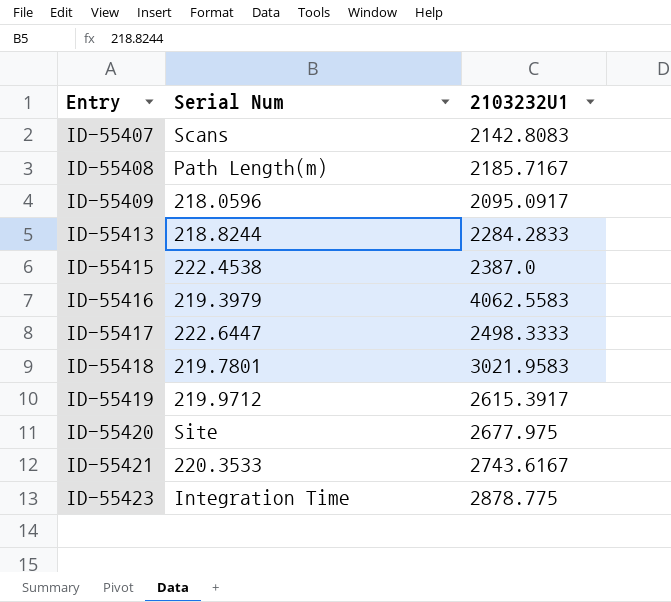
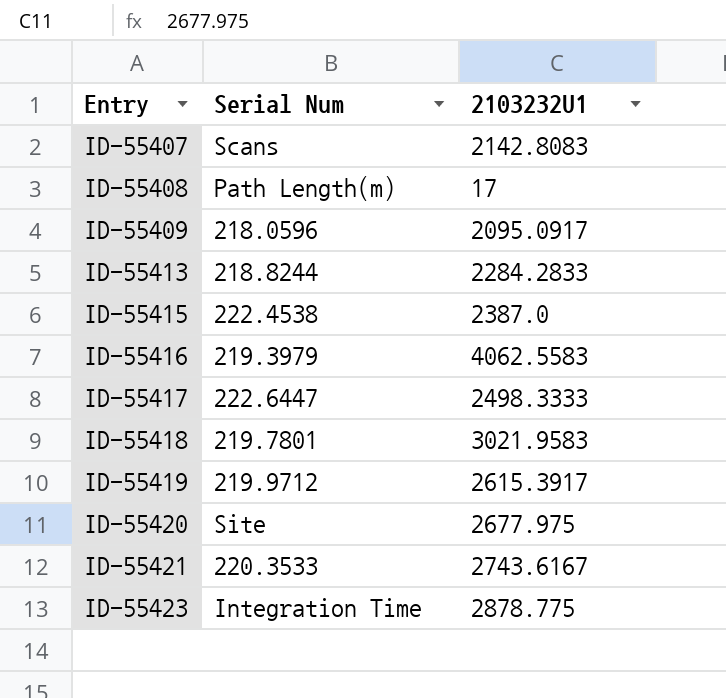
ID-55408 | 2103232U1: 2185.7167 -> 17

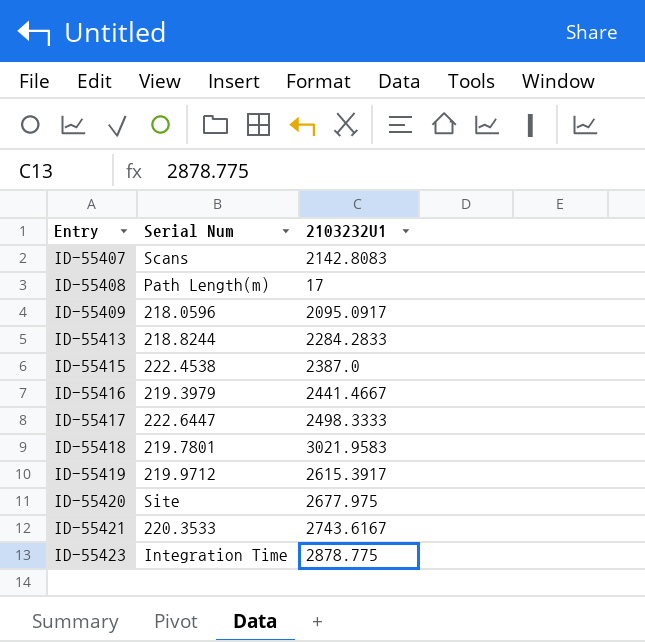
ID-55416 | 2103232U1: 4062.5583 -> 2441.4667

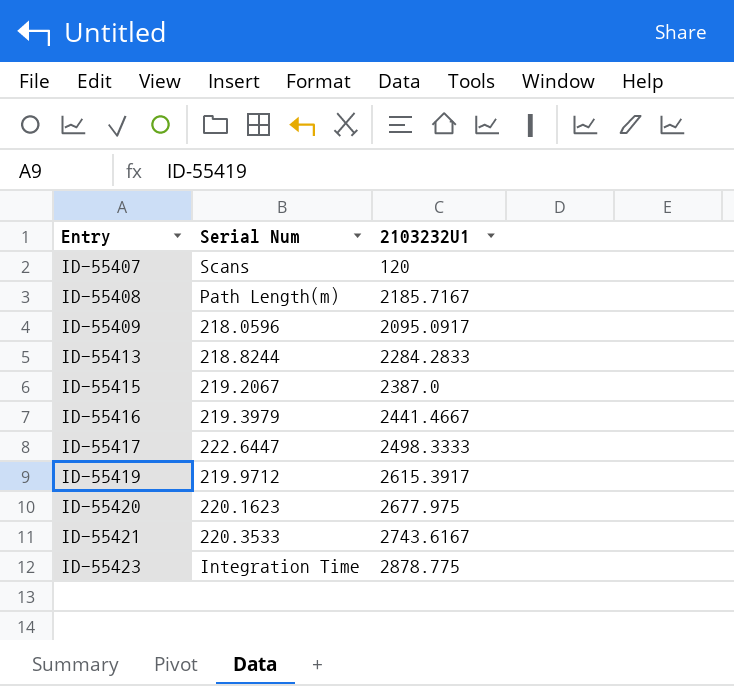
row ID-55418: 219.7801 | 3021.9583 -> none
ID-55407 | 2103232U1: 2142.8083 -> 120
ID-55408 | 2103232U1: 17 -> 2185.7167
ID-55415 | Serial Num: 222.4538 -> 219.2067
ID-55420 | Serial Num: Site -> 220.1623

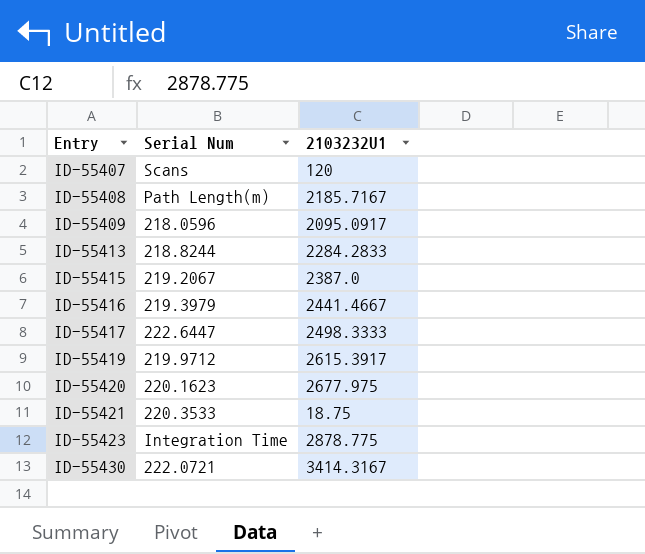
ID-55421 | 2103232U1: 2743.6167 -> 18.75
row ID-55430: none -> 222.0721 | 3414.3167

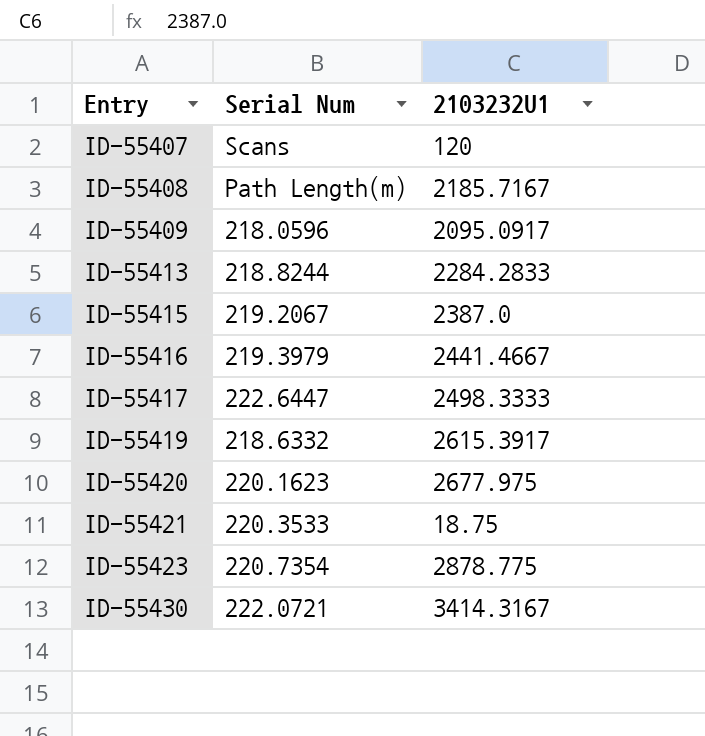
ID-55419 | Serial Num: 219.9712 -> 218.6332
ID-55423 | Serial Num: Integration Time -> 220.7354

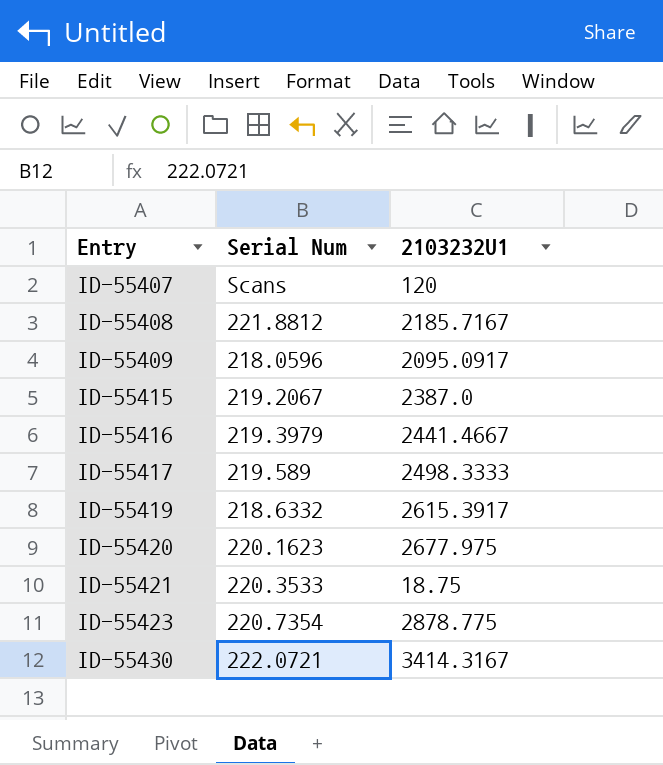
row ID-55413: 218.8244 | 2284.2833 -> none
ID-55408 | Serial Num: Path Length(m) -> 221.8812
ID-55417 | Serial Num: 222.6447 -> 219.589

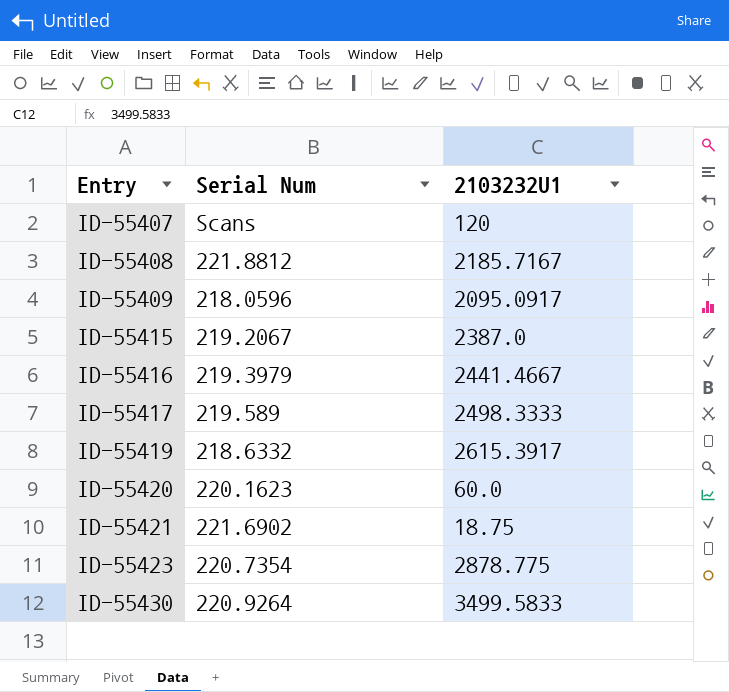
ID-55420 | 2103232U1: 2677.975 -> 60.0
ID-55421 | Serial Num: 220.3533 -> 221.6902
ID-55430 | Serial Num: 222.0721 -> 220.9264
ID-55430 | 2103232U1: 3414.3167 -> 3499.5833

